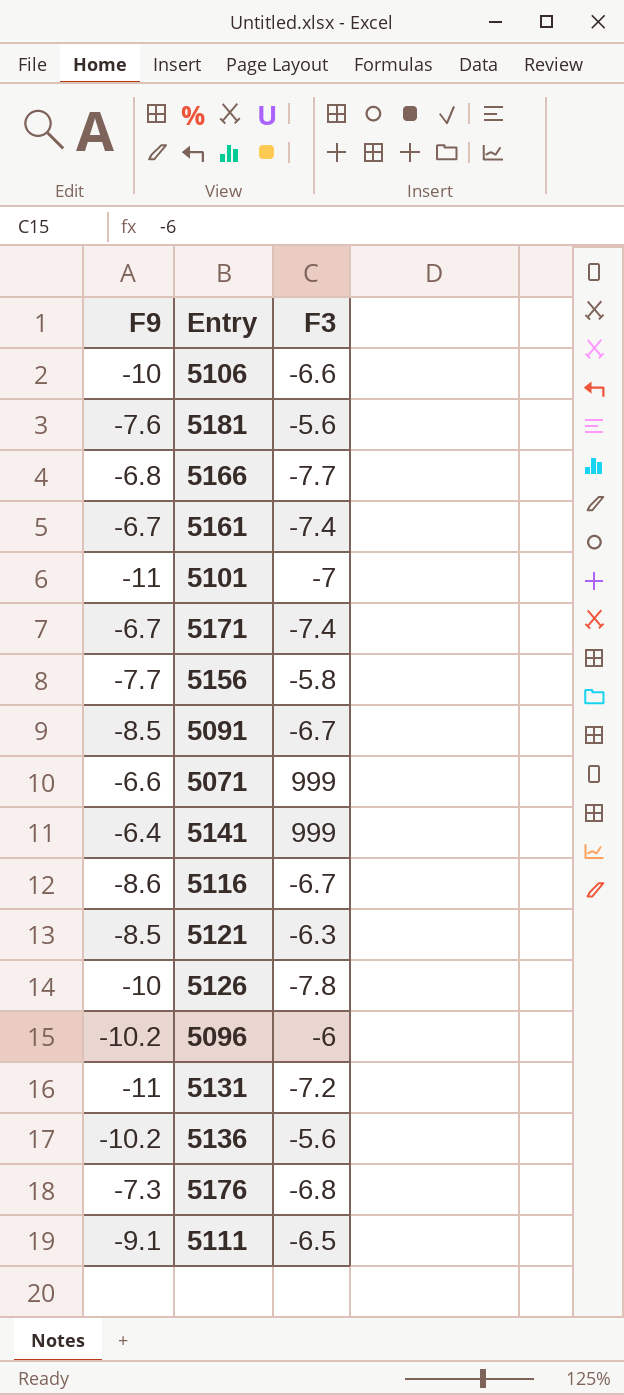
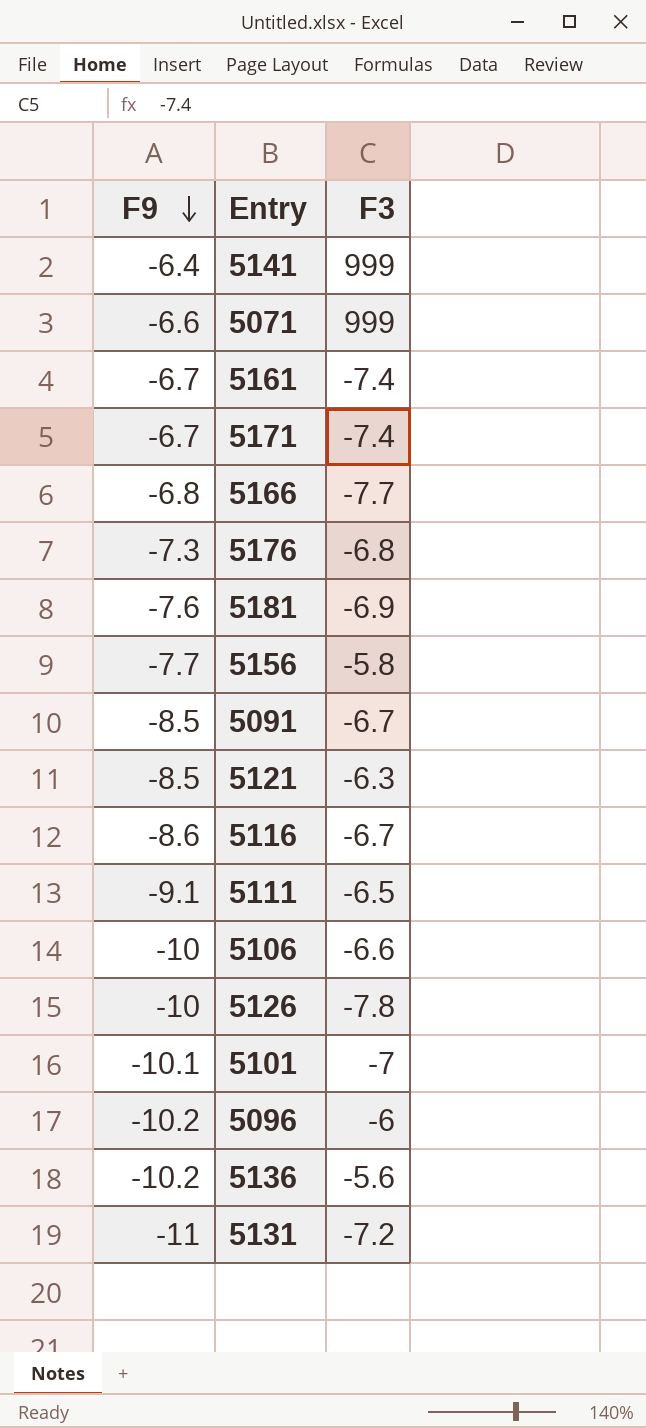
row order: none -> F9 descending
5181 | F3: -5.6 -> -6.9
5101 | F9: -11 -> -10.1

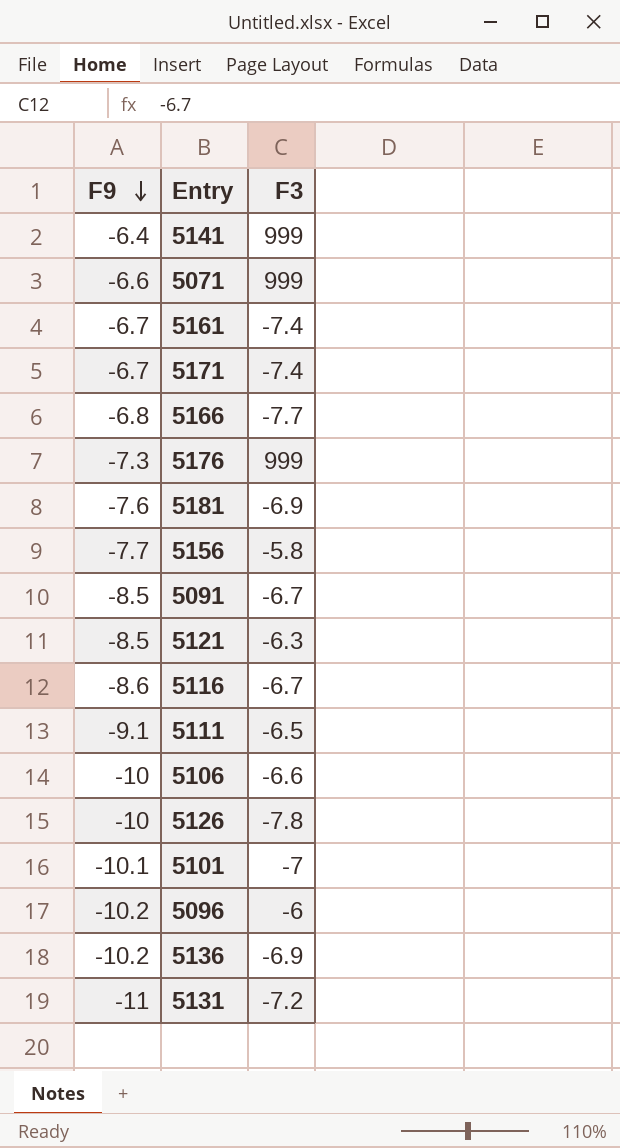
5176 | F3: -6.8 -> 999
5136 | F3: -5.6 -> -6.9

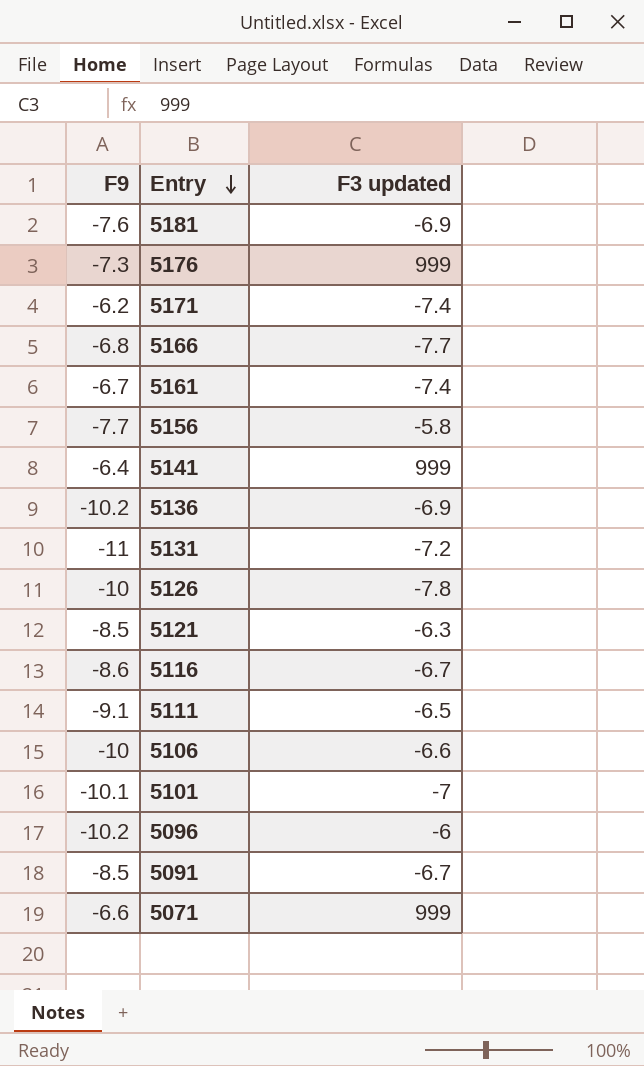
row order: F9 descending -> Entry descending
column name: F3 -> F3 updated
5171 | F9: -6.7 -> -6.2

